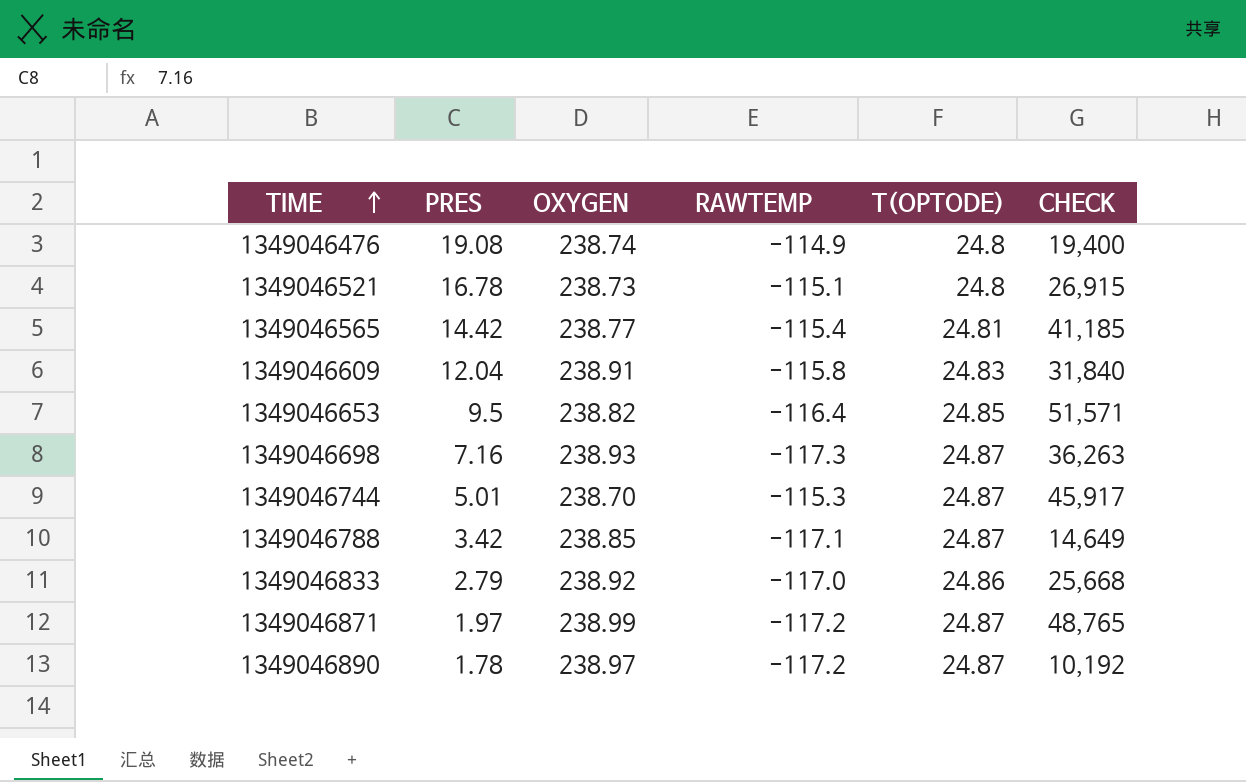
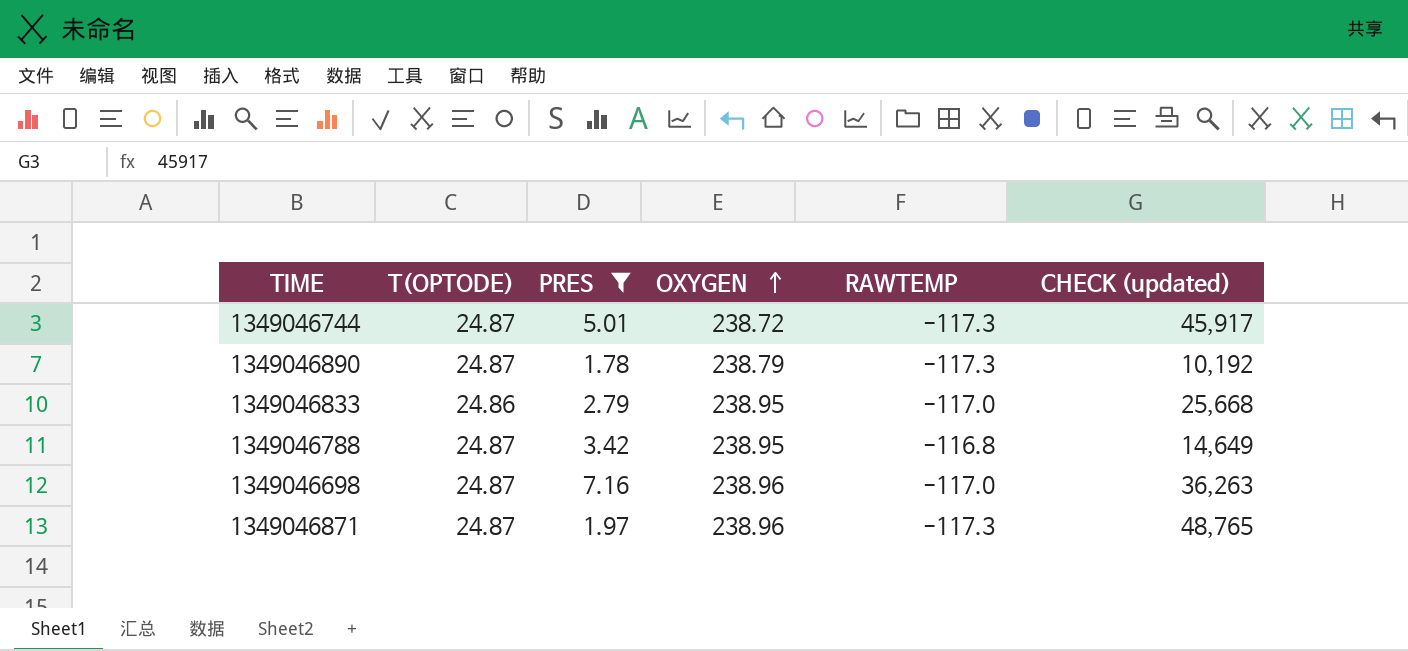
filter: none -> PRES <= 7.16
row order: TIME ascending -> OXYGEN ascending
column T(OPTODE) | position: 5 -> 2
column name: CHECK -> CHECK (updated)
1349046744 | OXYGEN: 238.70 -> 238.72
1349046744 | RAWTEMP: -115.3 -> -117.3
1349046890 | OXYGEN: 238.97 -> 238.79
1349046890 | RAWTEMP: -117.2 -> -117.3
1349046833 | OXYGEN: 238.92 -> 238.95
1349046788 | OXYGEN: 238.85 -> 238.95
1349046788 | RAWTEMP: -117.1 -> -116.8
1349046698 | OXYGEN: 238.93 -> 238.96
1349046698 | RAWTEMP: -117.3 -> -117.0
1349046871 | OXYGEN: 238.99 -> 238.96
1349046871 | RAWTEMP: -117.2 -> -117.3

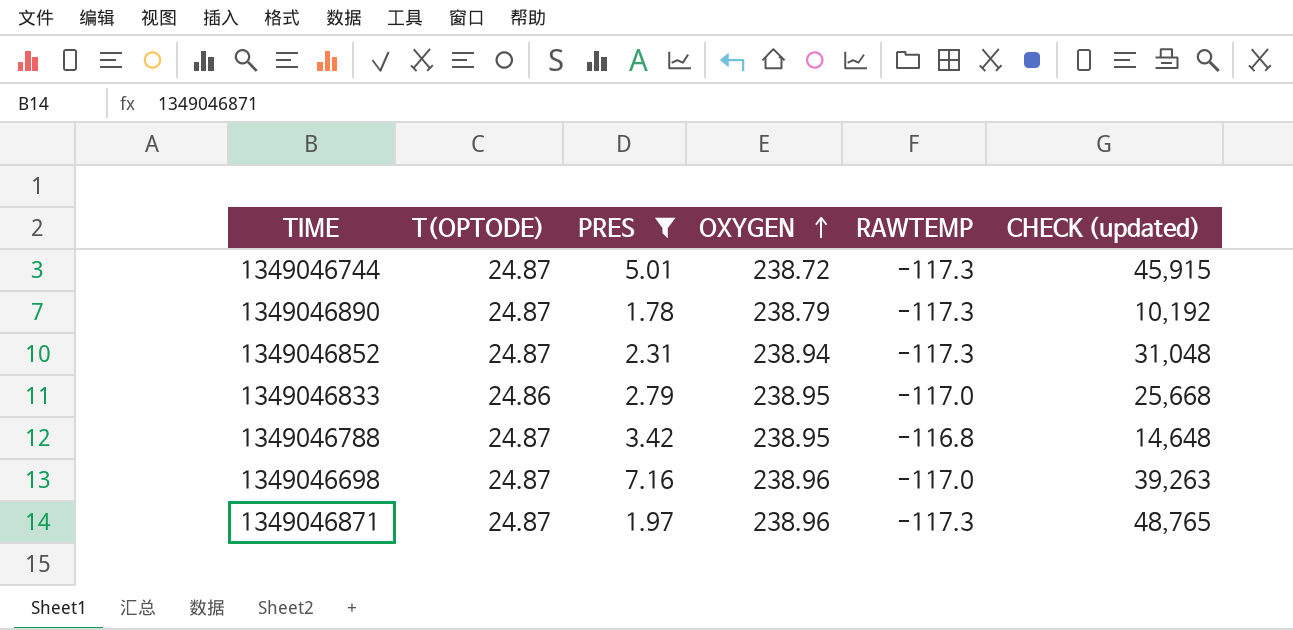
1349046744 | CHECK (updated): 45,917 -> 45,915
row 1349046852: none -> 24.87 | 2.31 | 238.94 | -117.3 | 31,048
1349046788 | CHECK (updated): 14,649 -> 14,648
1349046698 | CHECK (updated): 36,263 -> 39,263

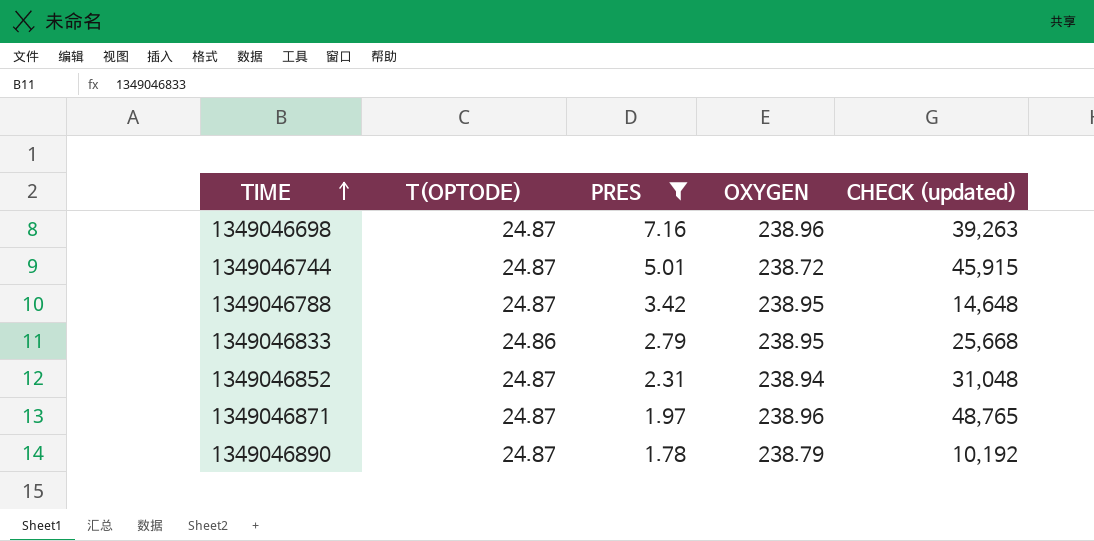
row order: OXYGEN ascending -> TIME ascending
column RAWTEMP | position: 5 -> none

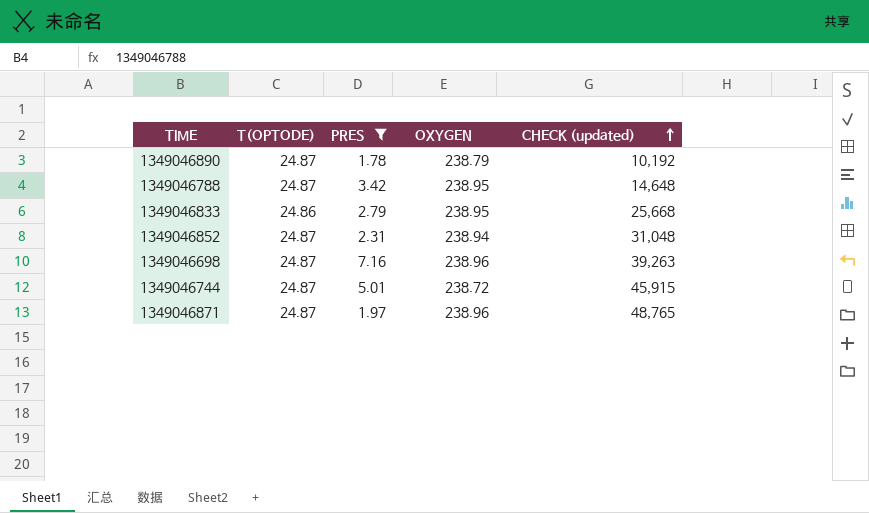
row order: TIME ascending -> CHECK (updated) ascending

